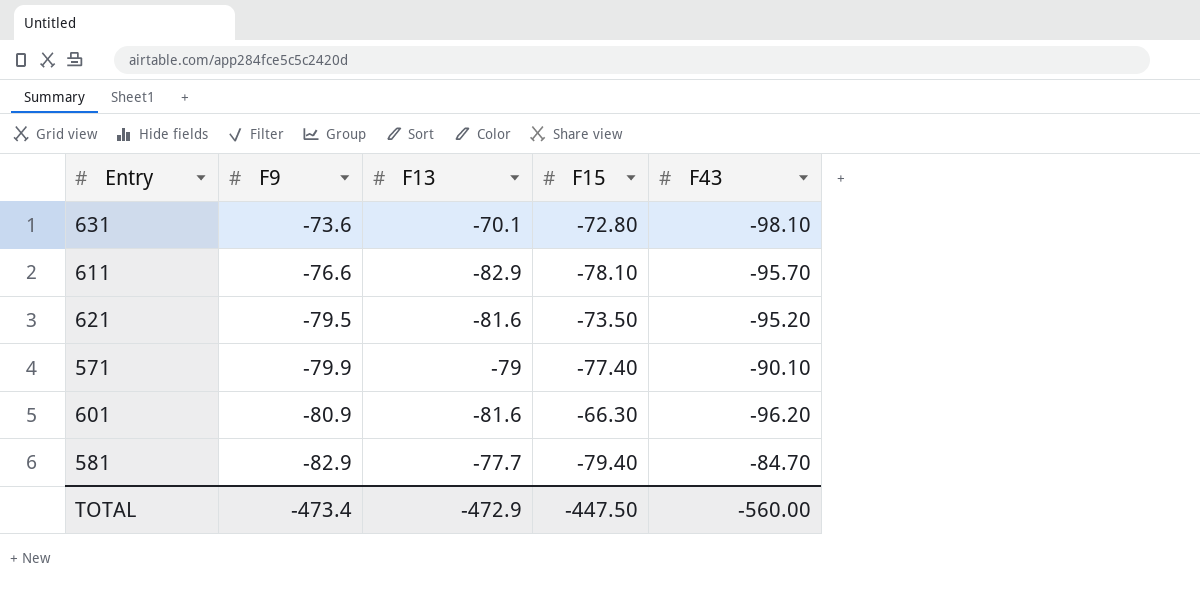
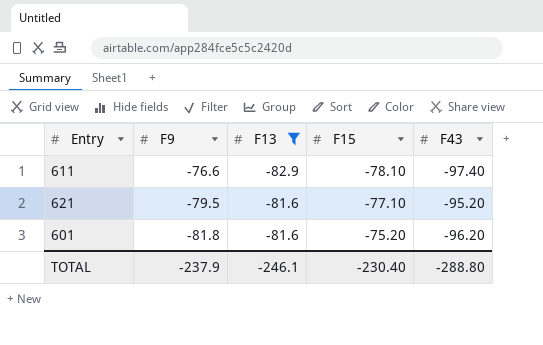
filter: none -> F13 <= -81.6
611 | F43: -95.70 -> -97.40
621 | F15: -73.50 -> -77.10
601 | F9: -80.9 -> -81.8
601 | F15: -66.30 -> -75.20
TOTAL | F9: -473.4 -> -237.9
TOTAL | F13: -472.9 -> -246.1
TOTAL | F15: -447.50 -> -230.40
TOTAL | F43: -560.00 -> -288.80

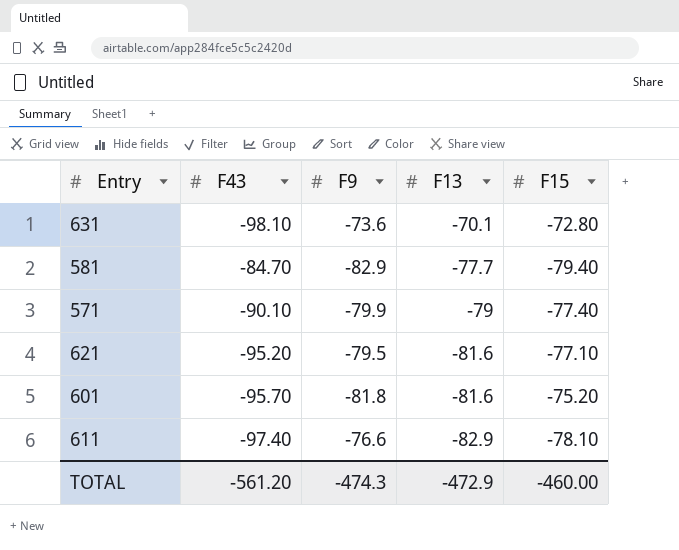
filter: F13 <= -81.6 -> none
row order: F9 descending -> F13 descending
column F43 | position: 5 -> 2
601 | F43: -96.20 -> -95.70
TOTAL | F43: -288.80 -> -561.20
TOTAL | F9: -237.9 -> -474.3
TOTAL | F13: -246.1 -> -472.9
TOTAL | F15: -230.40 -> -460.00

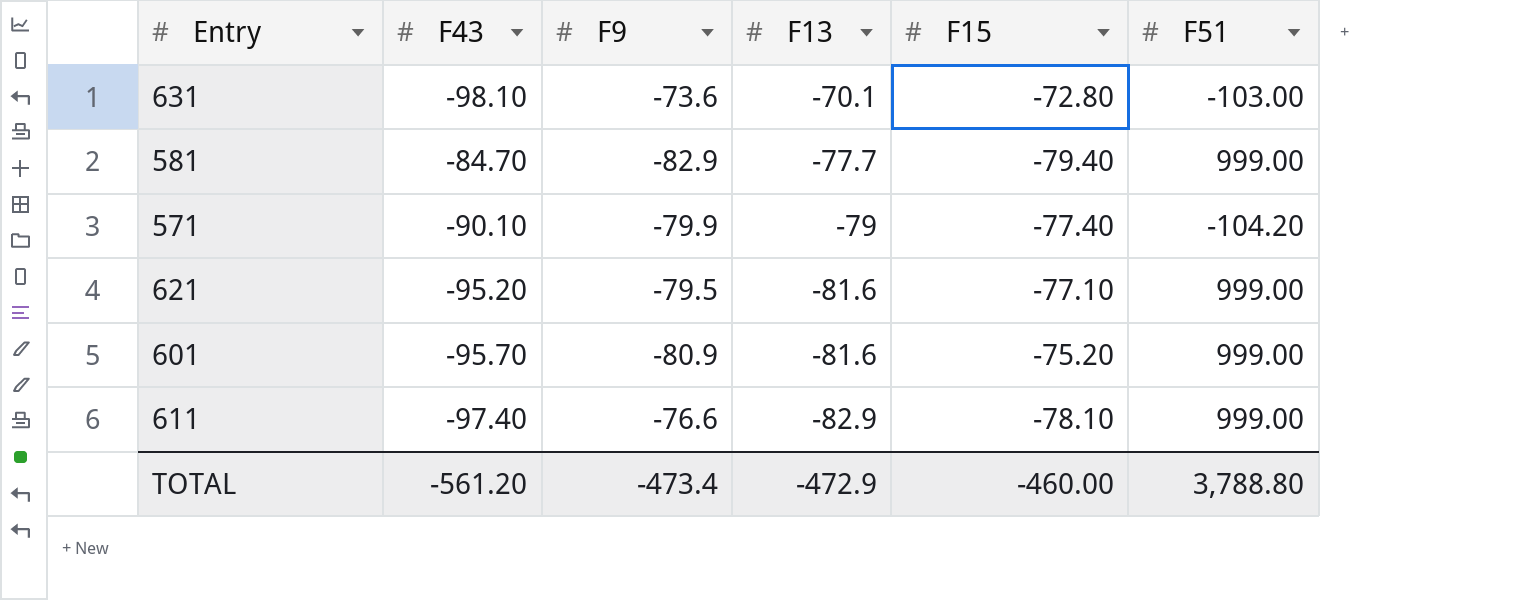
column F51 | position: none -> 6
601 | F9: -81.8 -> -80.9
TOTAL | F9: -474.3 -> -473.4

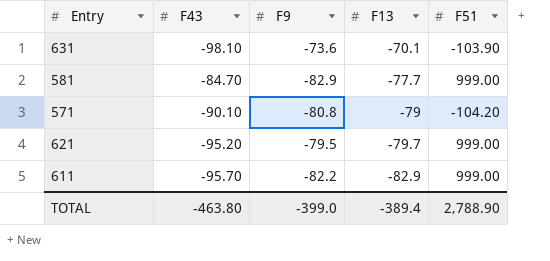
column F15 | position: 5 -> none
row 601: -95.70 | -80.9 | -81.6 | -75.20 | 999.00 -> none
631 | F51: -103.00 -> -103.90
571 | F9: -79.9 -> -80.8
621 | F13: -81.6 -> -79.7
611 | F43: -97.40 -> -95.70
611 | F9: -76.6 -> -82.2
TOTAL | F43: -561.20 -> -463.80
TOTAL | F9: -473.4 -> -399.0
TOTAL | F13: -472.9 -> -389.4
TOTAL | F51: 3,788.80 -> 2,788.90

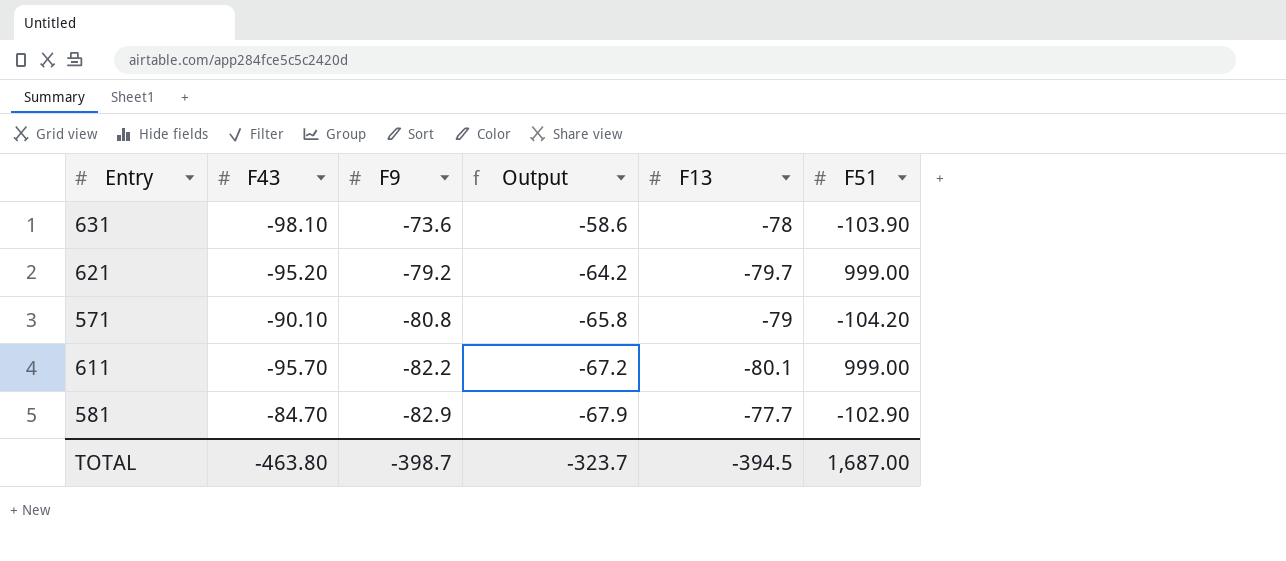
row order: F13 descending -> F9 descending
column Output | formula: none -> [F9] + 15
631 | F13: -70.1 -> -78
621 | F9: -79.5 -> -79.2
611 | F13: -82.9 -> -80.1
581 | F51: 999.00 -> -102.90
TOTAL | F9: -399.0 -> -398.7
TOTAL | F13: -389.4 -> -394.5
TOTAL | F51: 2,788.90 -> 1,687.00

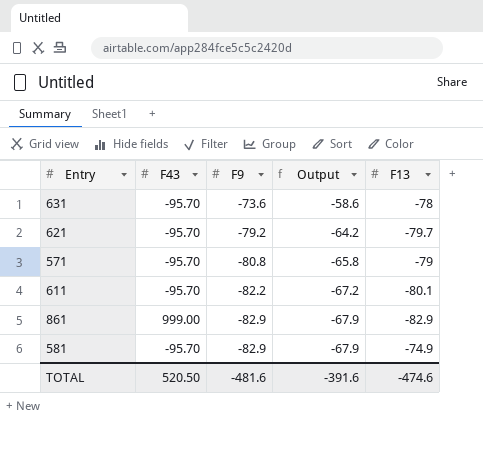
column F51 | position: 6 -> none
631 | F43: -98.10 -> -95.70
621 | F43: -95.20 -> -95.70
571 | F43: -90.10 -> -95.70
row 861: none -> 999.00 | -82.9 | -67.9 | -82.9
581 | F43: -84.70 -> -95.70
581 | F13: -77.7 -> -74.9
TOTAL | F43: -463.80 -> 520.50
TOTAL | F9: -398.7 -> -481.6
TOTAL | Output: -323.7 -> -391.6
TOTAL | F13: -394.5 -> -474.6

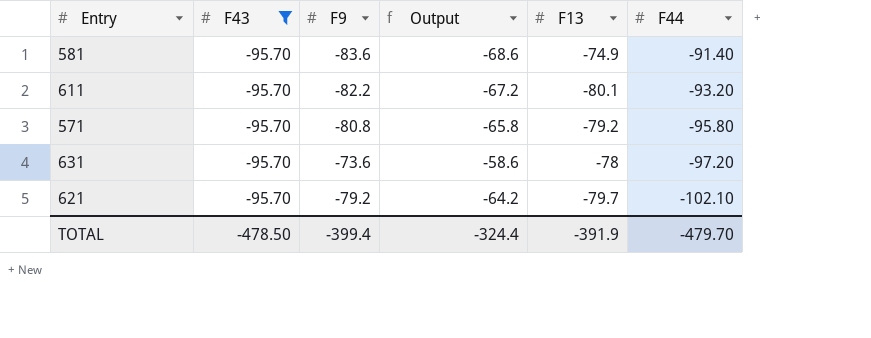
filter: none -> F43 = -95.70
row order: F9 descending -> F44 descending
column F44 | position: none -> 6
581 | F9: -82.9 -> -83.6
581 | Output: -67.9 -> -68.6
571 | F13: -79 -> -79.2
TOTAL | F43: 520.50 -> -478.50
TOTAL | F9: -481.6 -> -399.4
TOTAL | Output: -391.6 -> -324.4
TOTAL | F13: -474.6 -> -391.9

